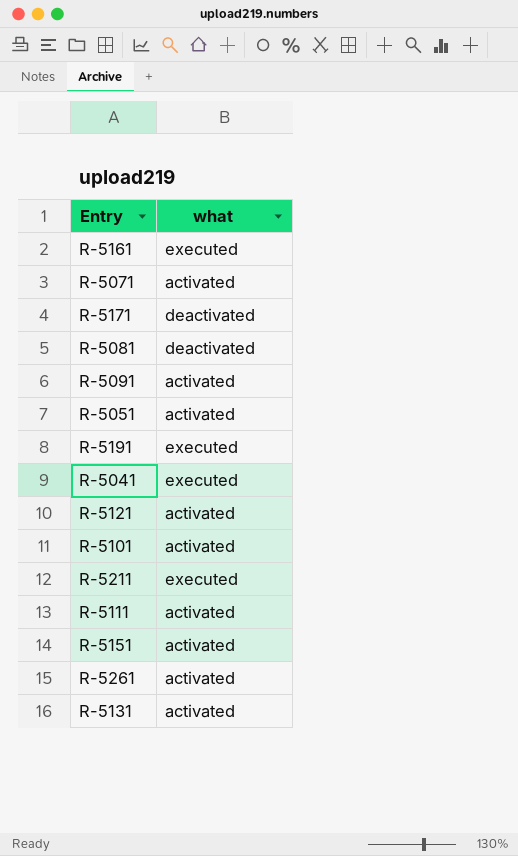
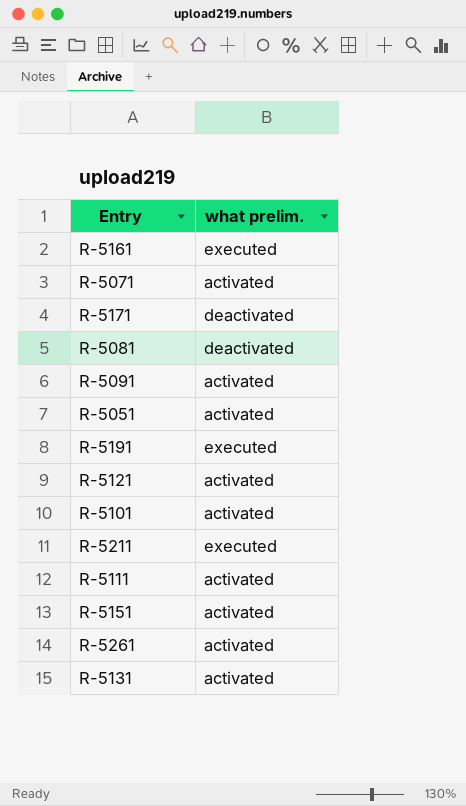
column name: what -> what prelim.
row R-5041: executed -> none

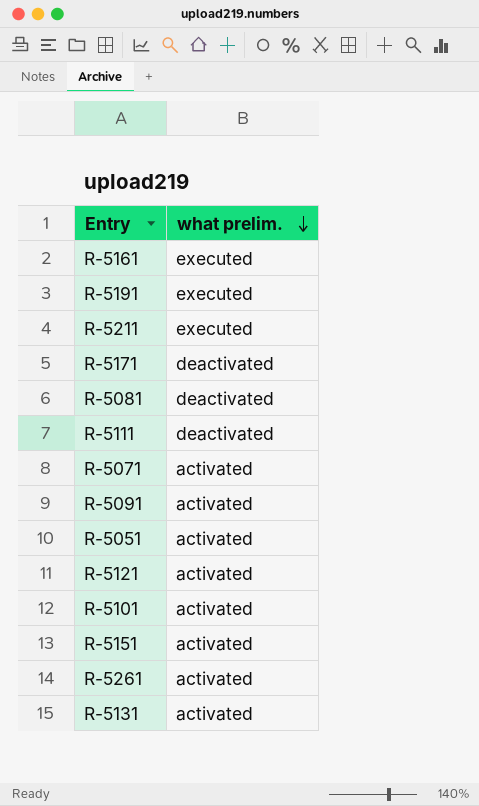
row order: none -> what prelim. descending
R-5111 | what prelim.: activated -> deactivated

